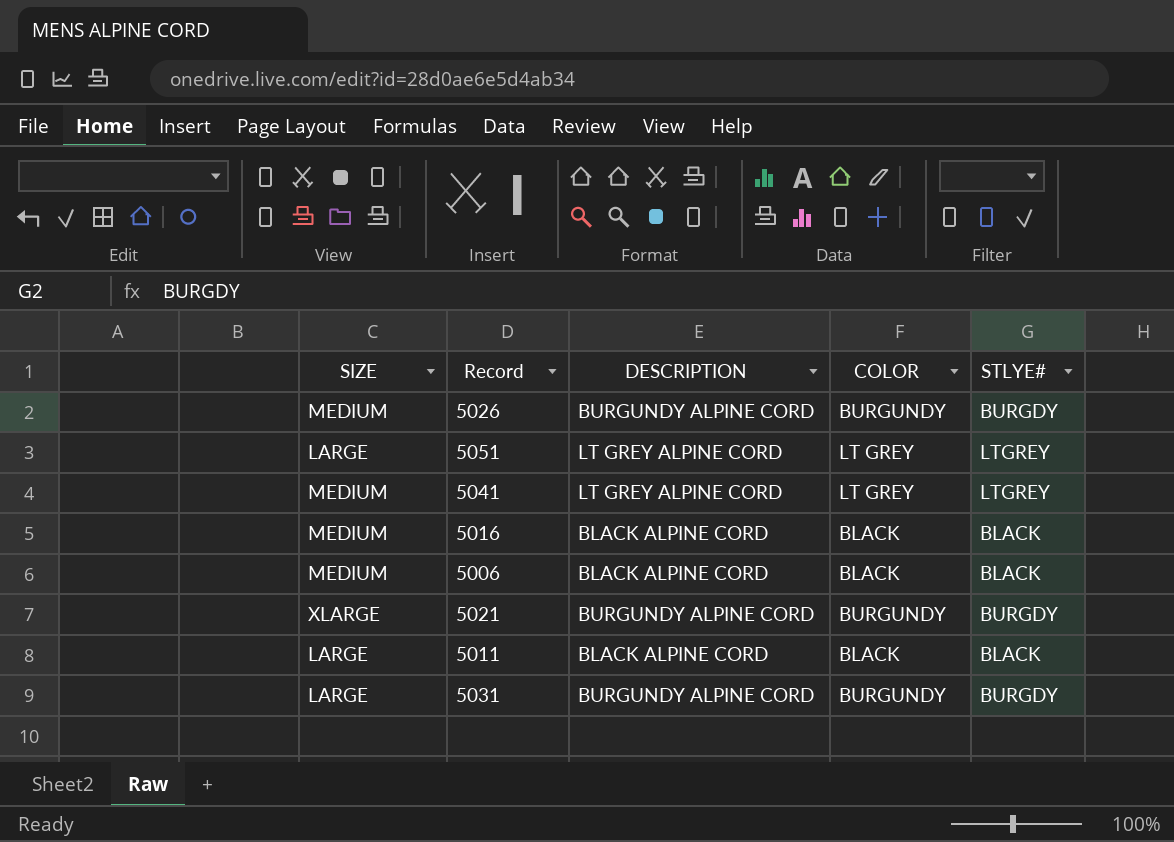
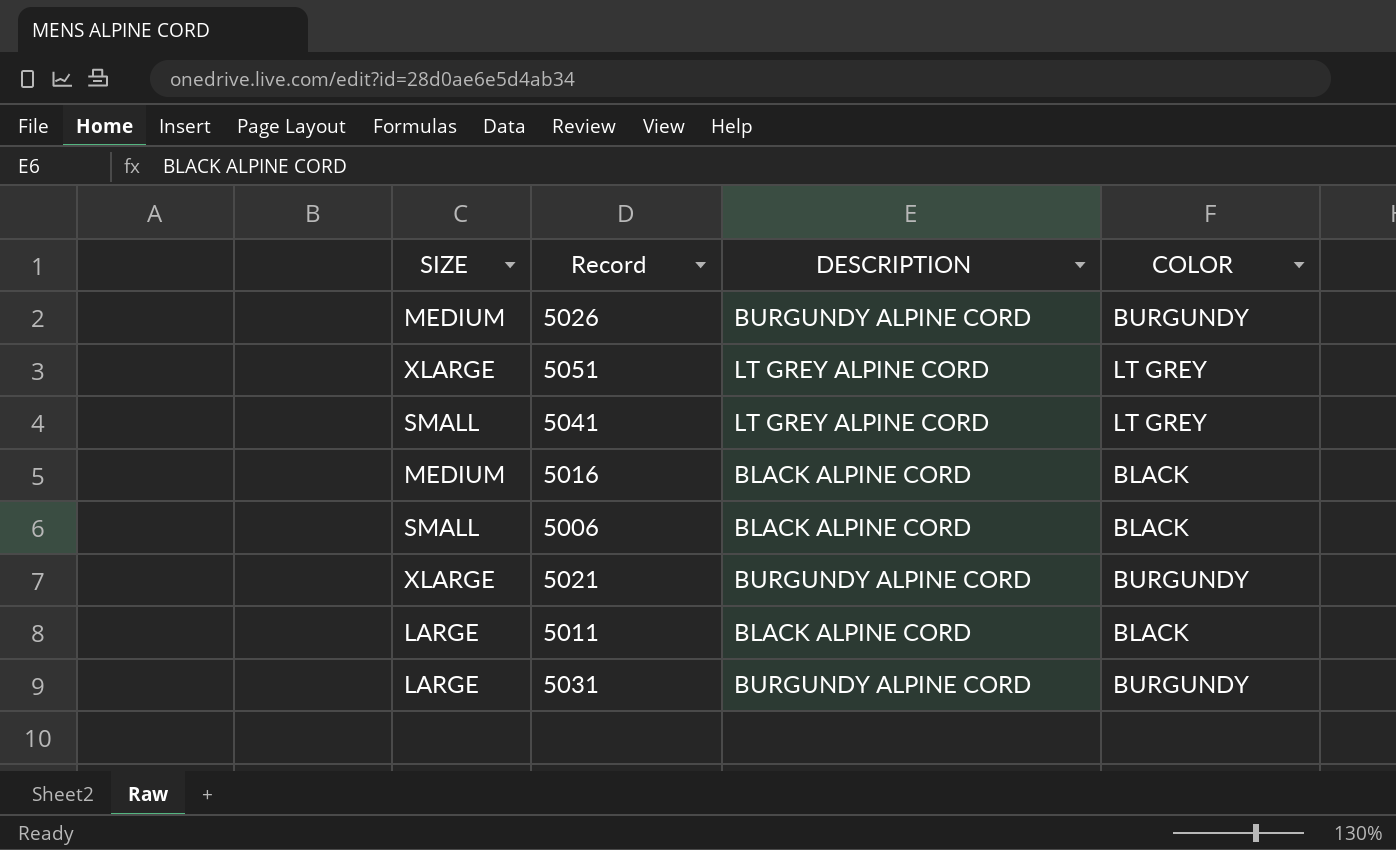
column STLYE# | position: 5 -> none
5051 | SIZE: LARGE -> XLARGE
5041 | SIZE: MEDIUM -> SMALL
5006 | SIZE: MEDIUM -> SMALL

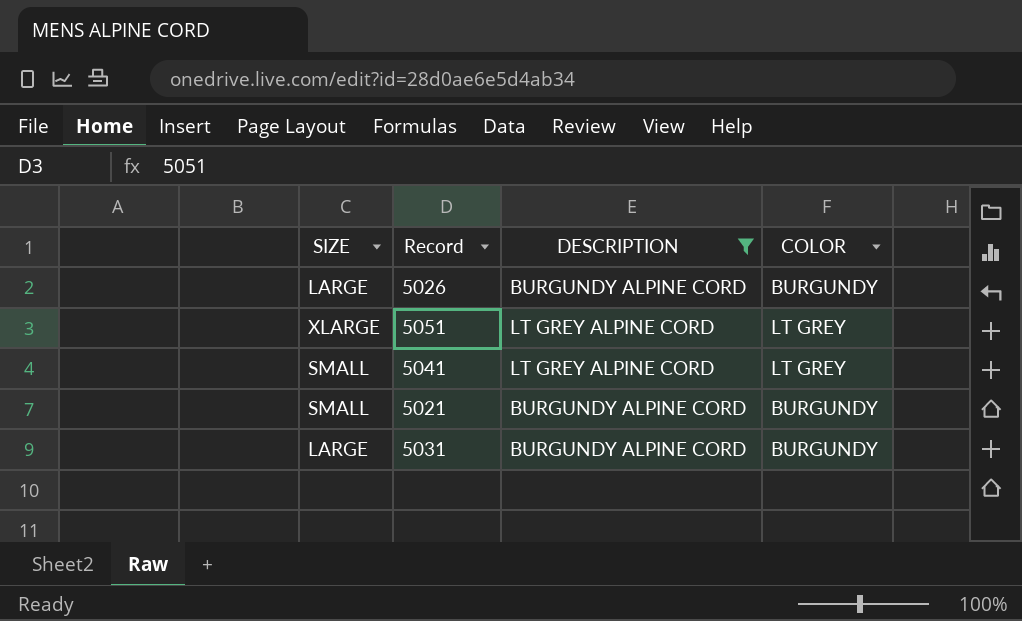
filter: none -> DESCRIPTION != BLACK ALPINE CORD
5026 | SIZE: MEDIUM -> LARGE
5021 | SIZE: XLARGE -> SMALL

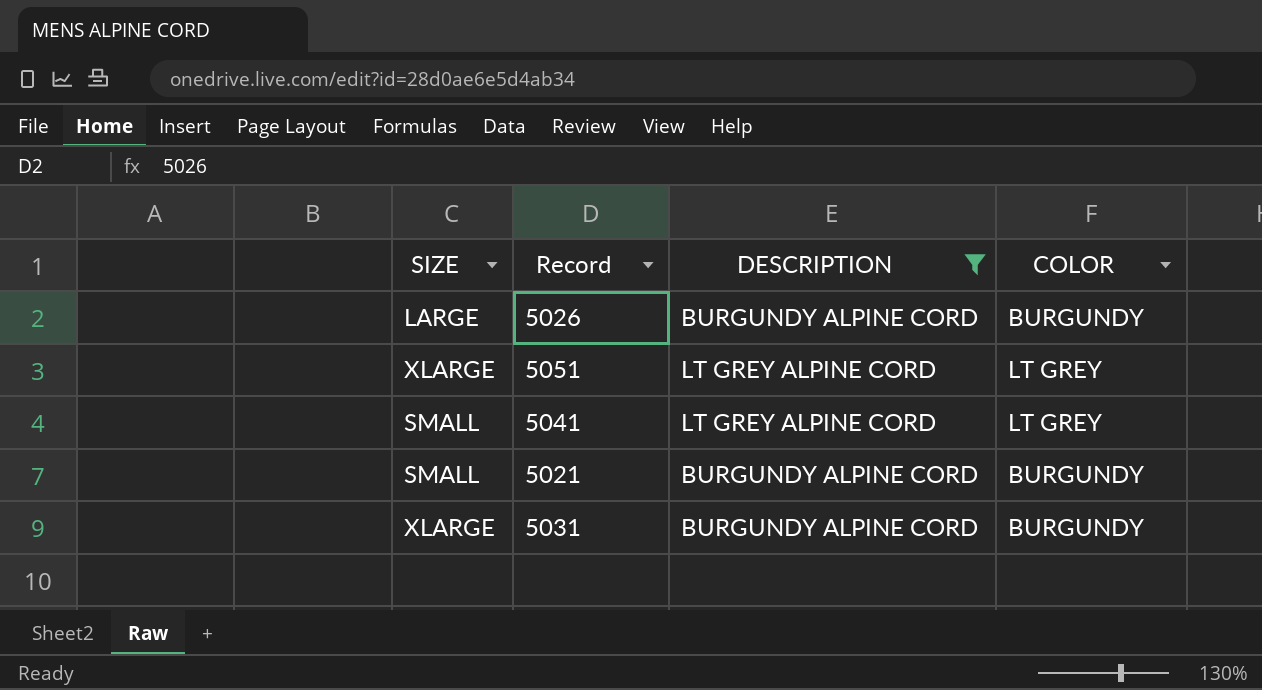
5031 | SIZE: LARGE -> XLARGE

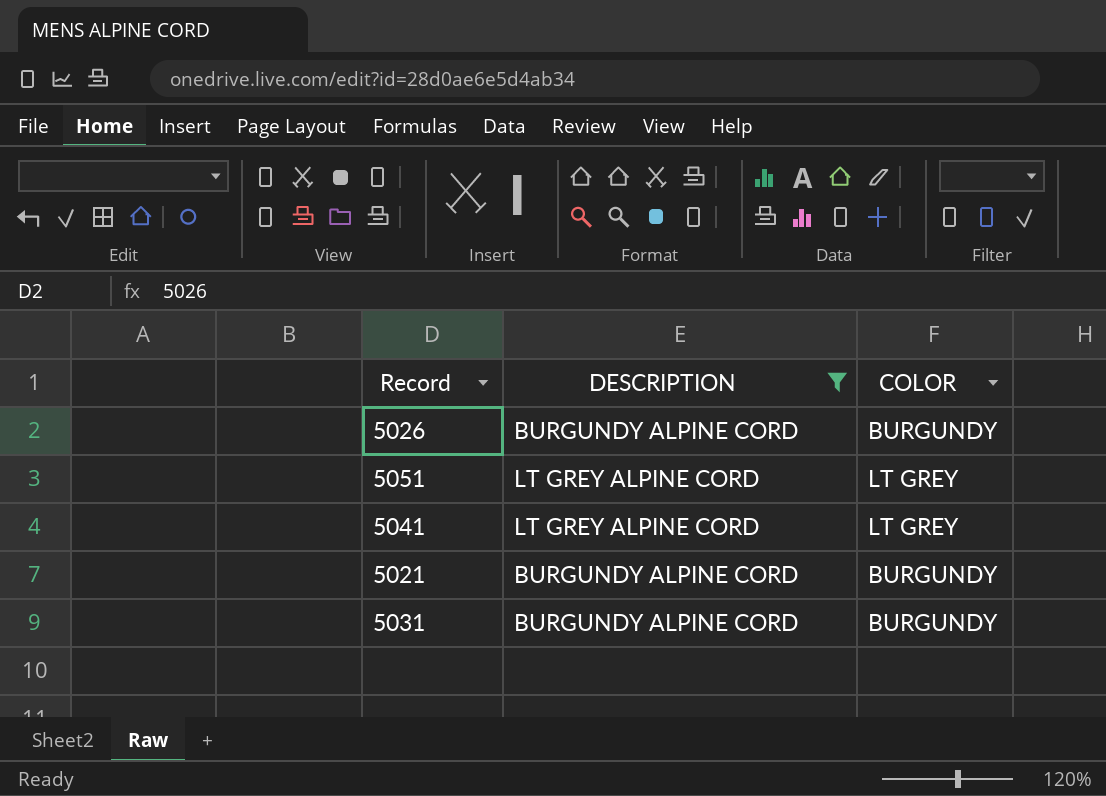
column SIZE | position: 1 -> none

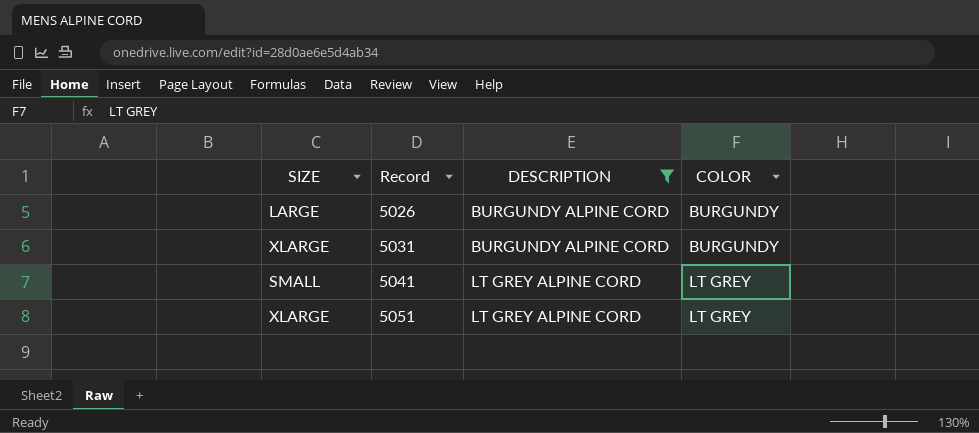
row order: none -> Record ascending
column SIZE | position: none -> 1
row 5021: BURGUNDY ALPINE CORD | BURGUNDY -> none

